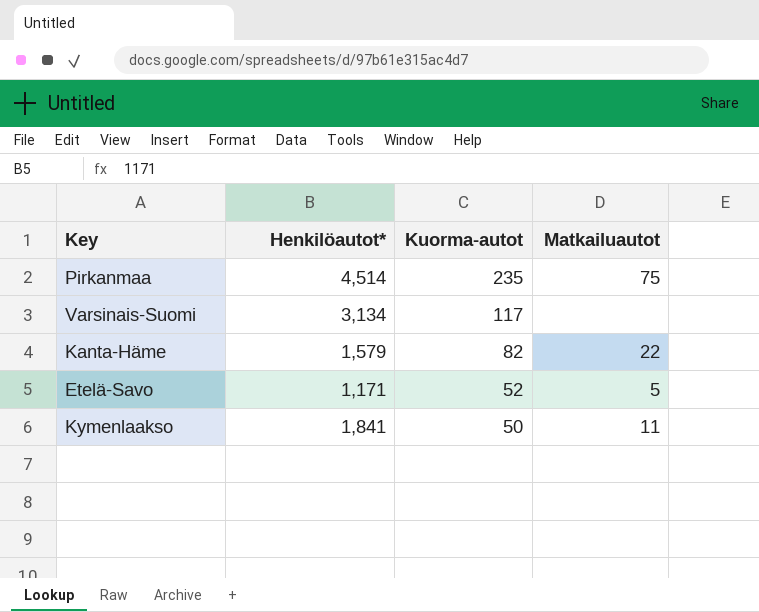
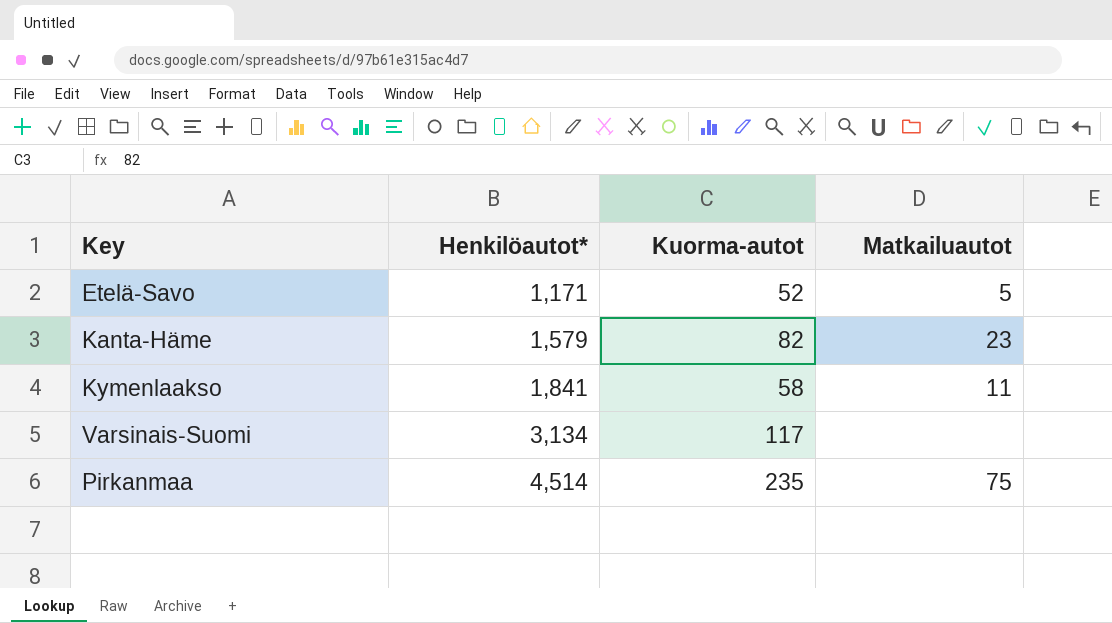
row order: Kuorma-autot descending -> Henkilöautot* ascending
Kanta-Häme | Matkailuautot: 22 -> 23
Kymenlaakso | Kuorma-autot: 50 -> 58

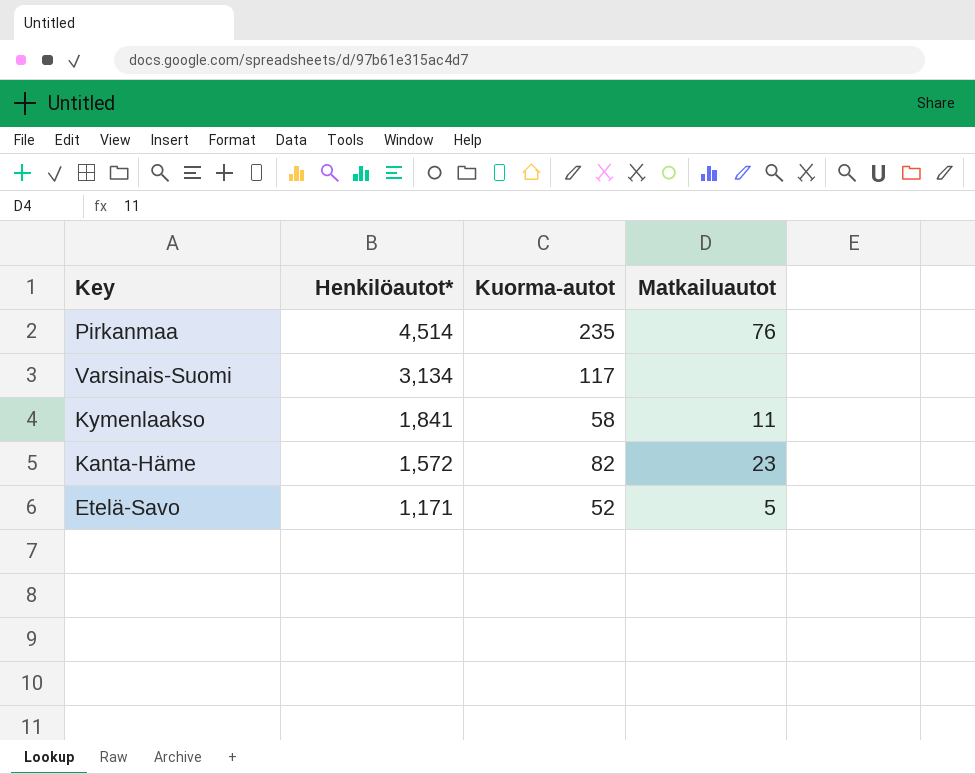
row order: Henkilöautot* ascending -> Henkilöautot* descending
Pirkanmaa | Matkailuautot: 75 -> 76
Kanta-Häme | Henkilöautot*: 1,579 -> 1,572

